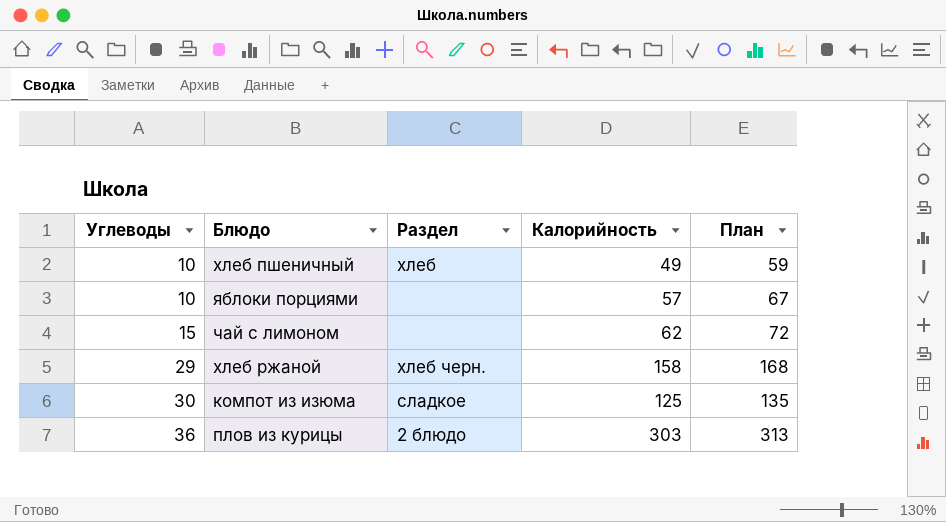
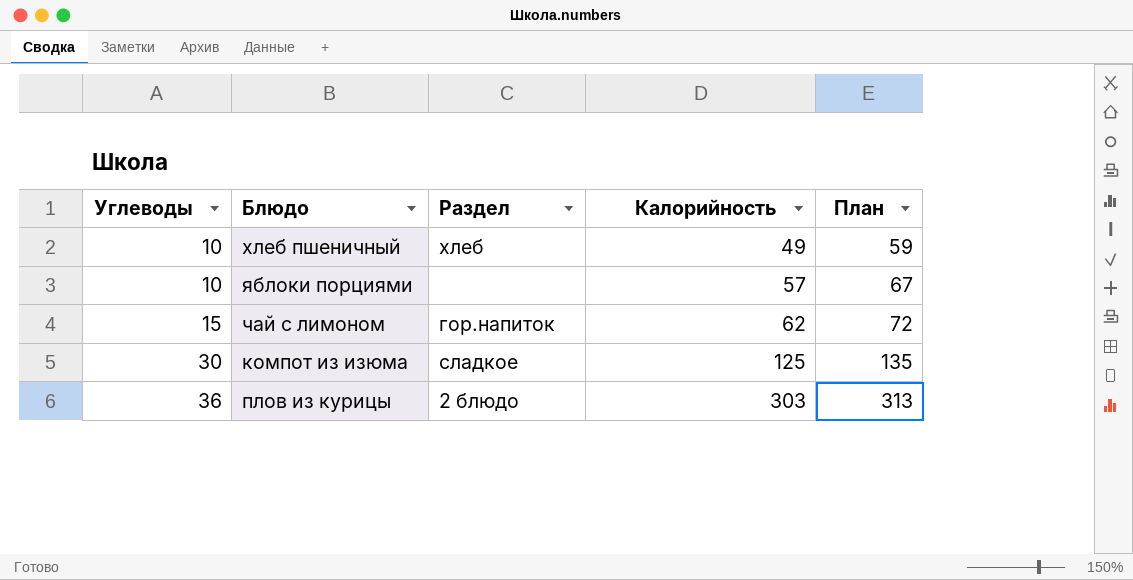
row хлеб ржаной: 29 | хлеб черн. | 158 | 168 -> none
чай с лимоном | Раздел: none -> гор.напиток

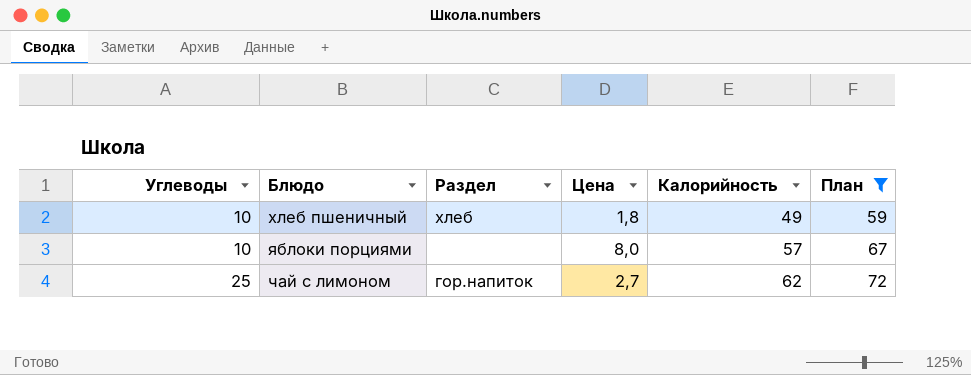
filter: none -> План <= 72
column Цена | position: none -> 4
чай с лимоном | Углеводы: 15 -> 25

